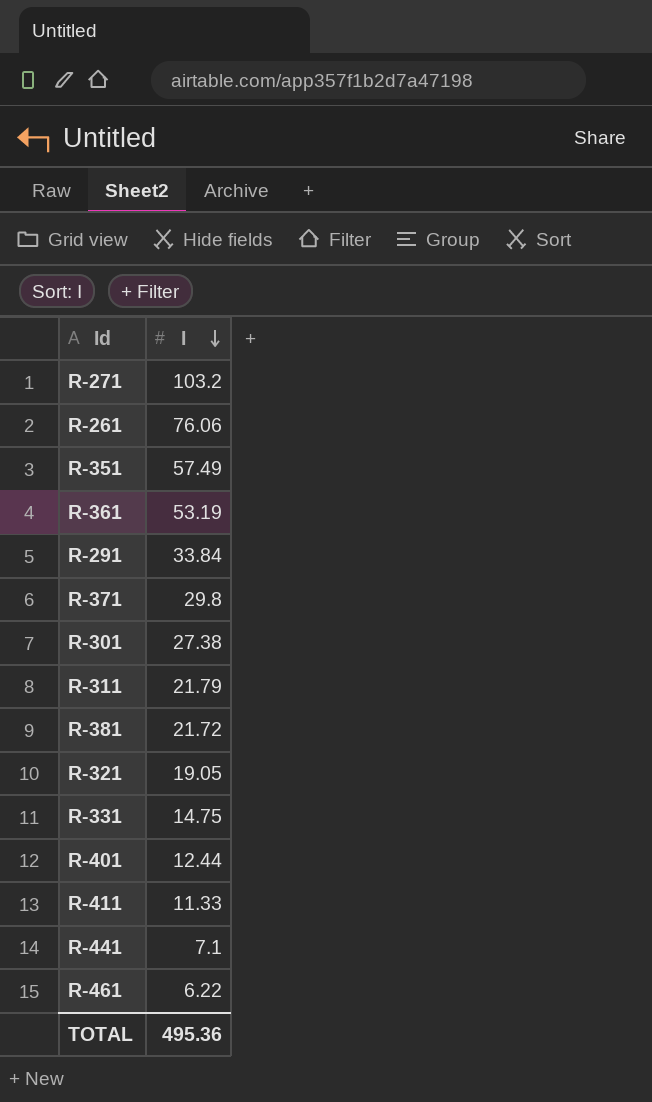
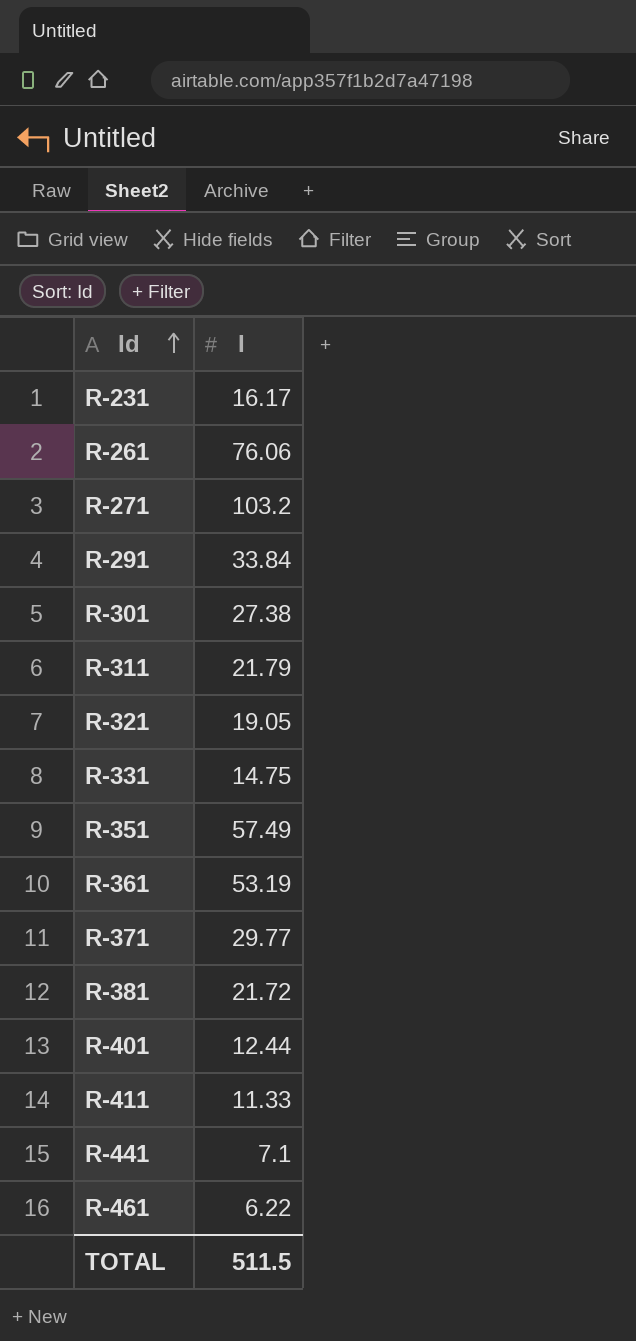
row order: I descending -> Id ascending
row R-231: none -> 16.17
R-371 | I: 29.8 -> 29.77
TOTAL | I: 495.36 -> 511.5

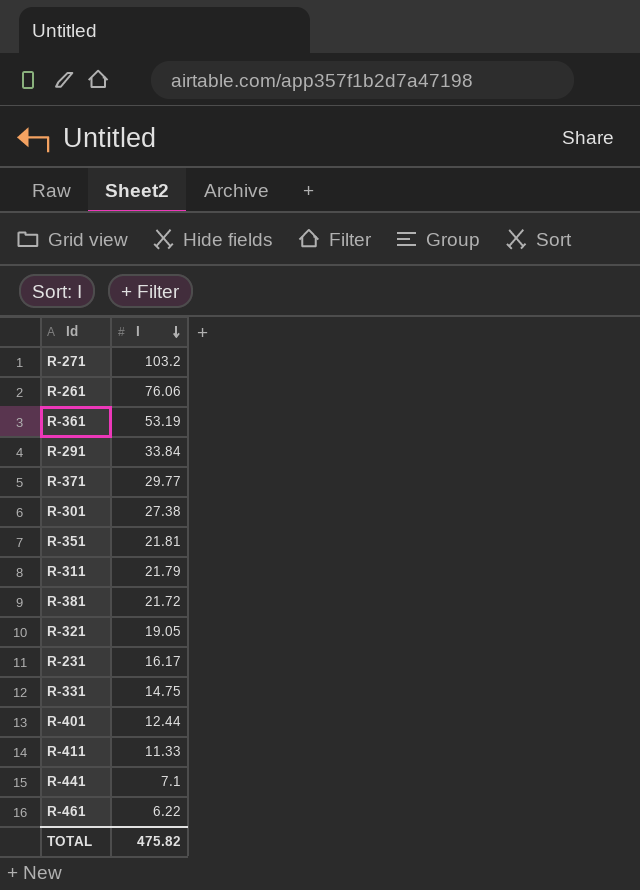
row order: Id ascending -> I descending
R-351 | I: 57.49 -> 21.81
TOTAL | I: 511.5 -> 475.82

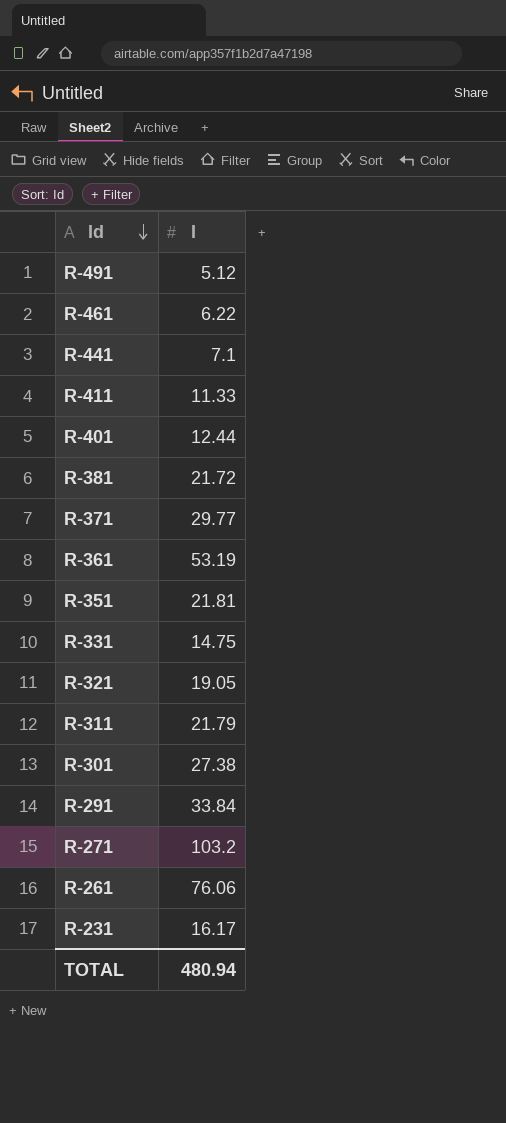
row order: I descending -> Id descending
row R-491: none -> 5.12
TOTAL | I: 475.82 -> 480.94

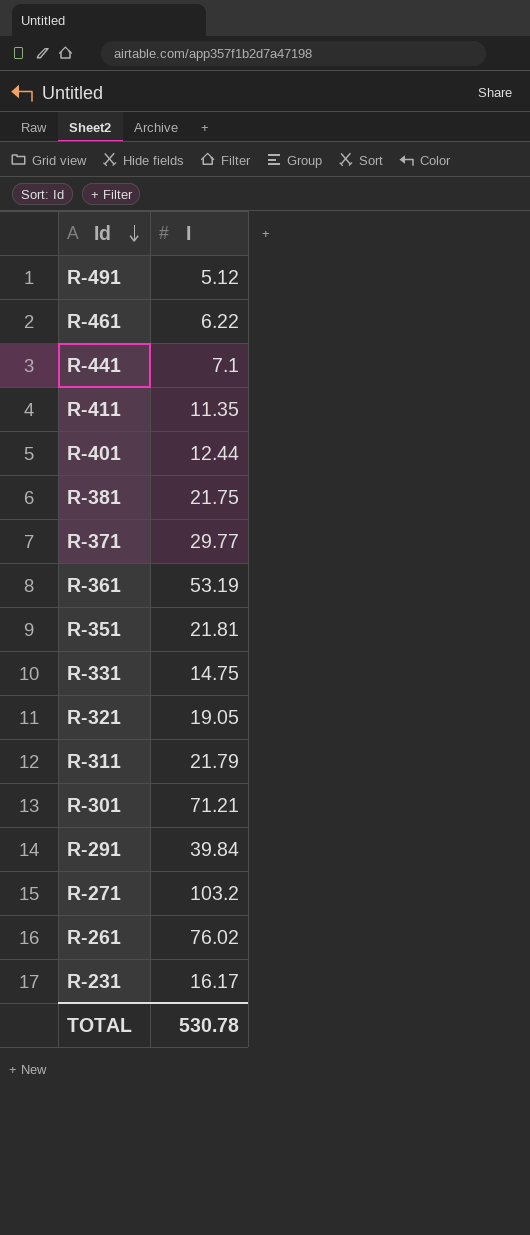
R-411 | I: 11.33 -> 11.35
R-381 | I: 21.72 -> 21.75
R-301 | I: 27.38 -> 71.21
R-291 | I: 33.84 -> 39.84
R-261 | I: 76.06 -> 76.02
TOTAL | I: 480.94 -> 530.78

